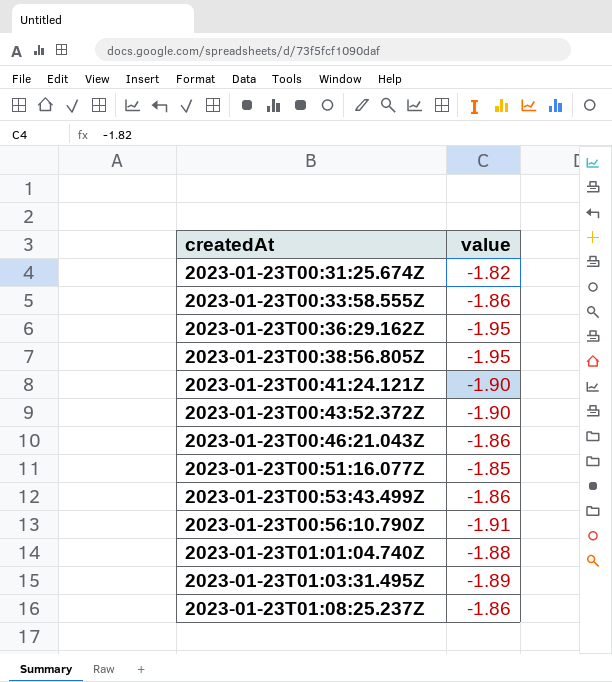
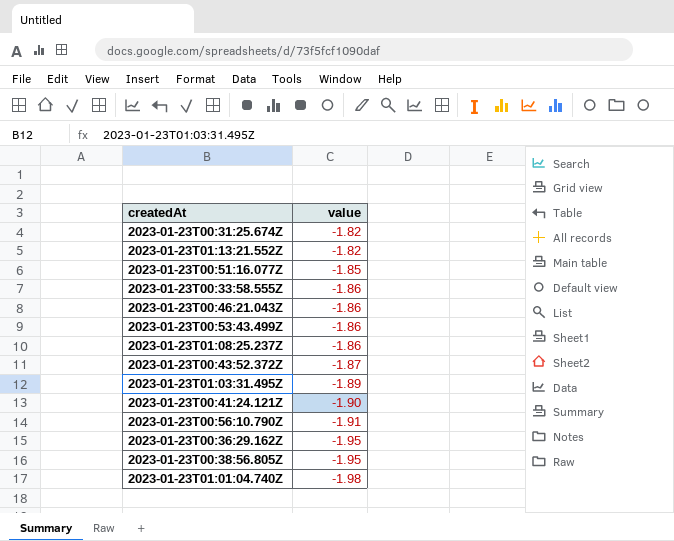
row order: createdAt ascending -> value descending
row 2023-01-23T01:13:21.552Z: none -> -1.82
2023-01-23T00:43:52.372Z | value: -1.90 -> -1.87
2023-01-23T01:01:04.740Z | value: -1.88 -> -1.98

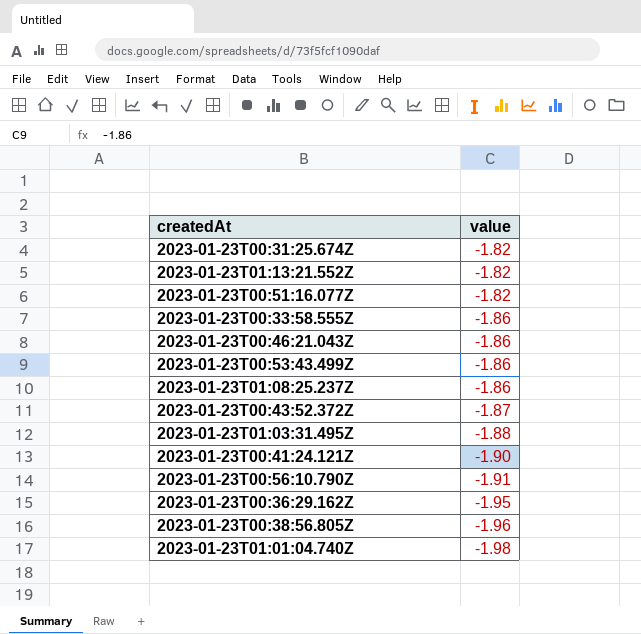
2023-01-23T00:51:16.077Z | value: -1.85 -> -1.82
2023-01-23T01:03:31.495Z | value: -1.89 -> -1.88
2023-01-23T00:38:56.805Z | value: -1.95 -> -1.96

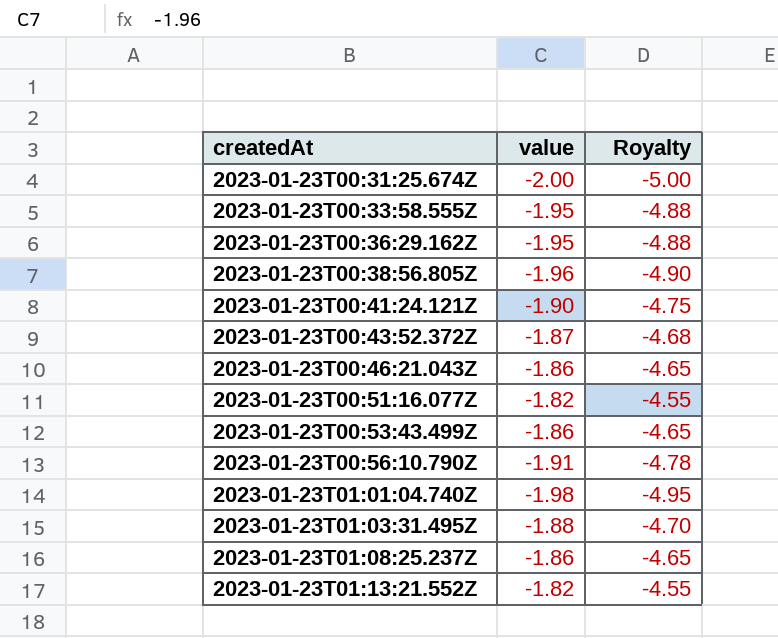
row order: value descending -> createdAt ascending
column Royalty | formula: none -> [value] * 2.5
2023-01-23T00:31:25.674Z | value: -1.82 -> -2.00
2023-01-23T00:33:58.555Z | value: -1.86 -> -1.95

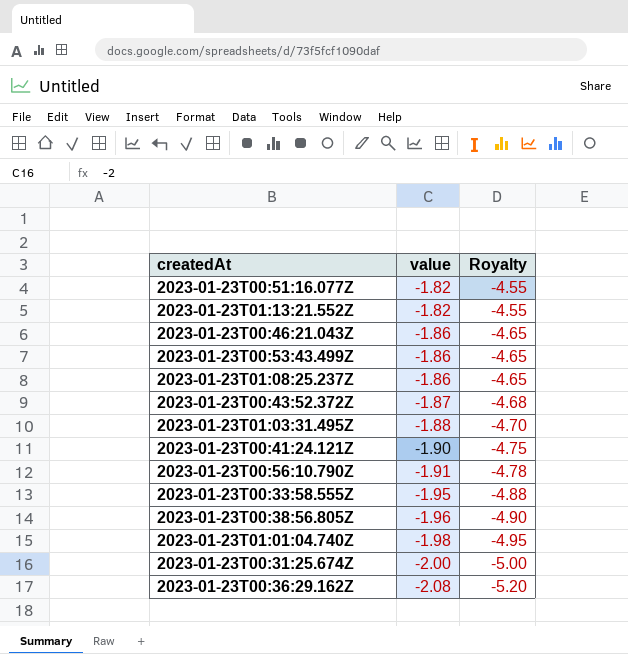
row order: createdAt ascending -> value descending
2023-01-23T00:36:29.162Z | value: -1.95 -> -2.08
2023-01-23T00:36:29.162Z | Royalty: -4.88 -> -5.20

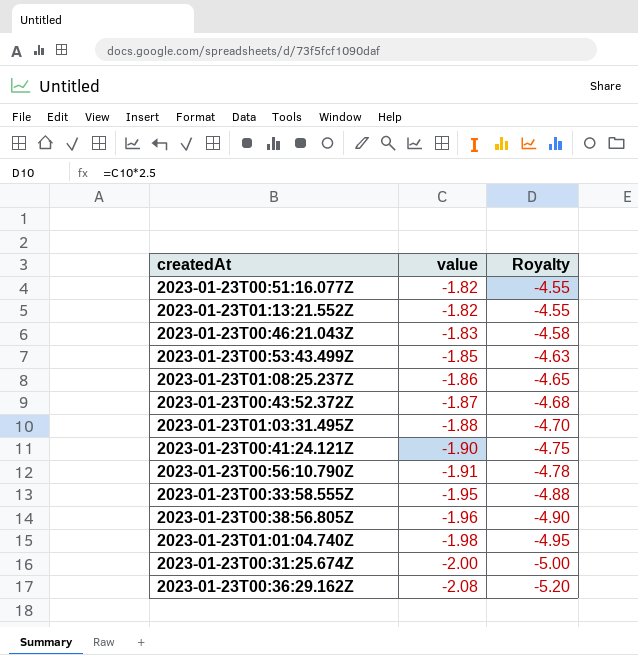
2023-01-23T00:46:21.043Z | value: -1.86 -> -1.83
2023-01-23T00:46:21.043Z | Royalty: -4.65 -> -4.58
2023-01-23T00:53:43.499Z | value: -1.86 -> -1.85
2023-01-23T00:53:43.499Z | Royalty: -4.65 -> -4.63

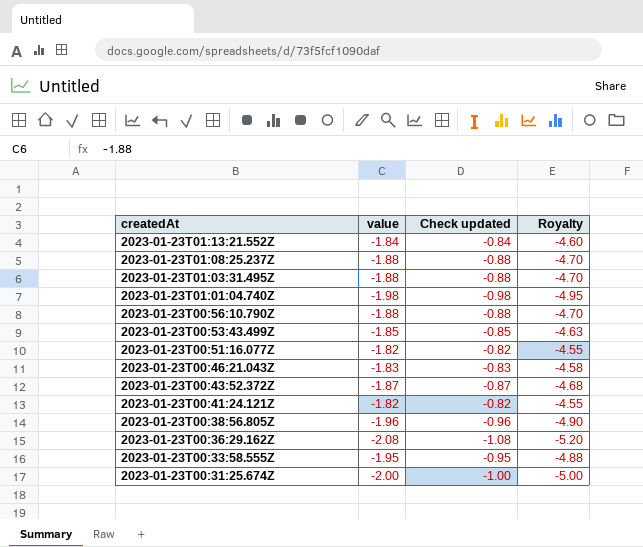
row order: value descending -> createdAt descending
column Check updated | formula: none -> [value] + 1
2023-01-23T01:13:21.552Z | value: -1.82 -> -1.84
2023-01-23T01:13:21.552Z | Royalty: -4.55 -> -4.60
2023-01-23T01:08:25.237Z | value: -1.86 -> -1.88
2023-01-23T01:08:25.237Z | Royalty: -4.65 -> -4.70
2023-01-23T00:56:10.790Z | value: -1.91 -> -1.88
2023-01-23T00:56:10.790Z | Royalty: -4.78 -> -4.70
2023-01-23T00:41:24.121Z | value: -1.90 -> -1.82
2023-01-23T00:41:24.121Z | Royalty: -4.75 -> -4.55

